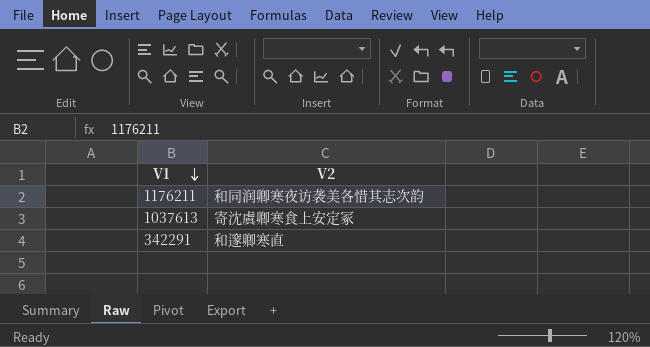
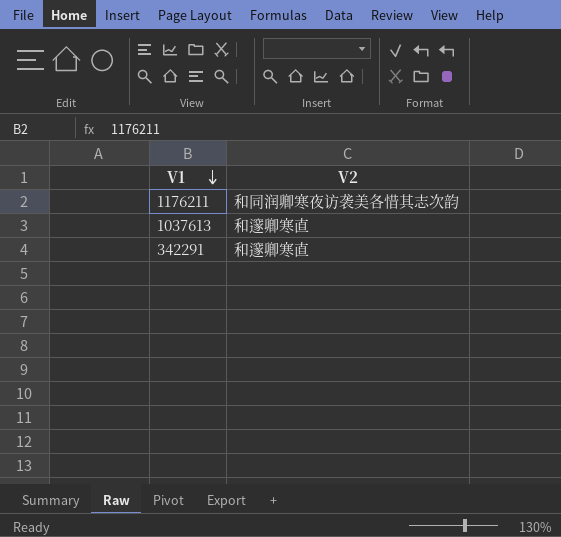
1037613 | V2: 寄沈虞卿寒食上安定冢 -> 和邃卿寒直

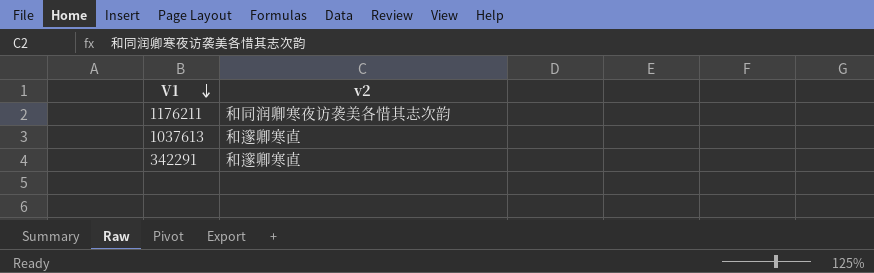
column name: V2 -> v2

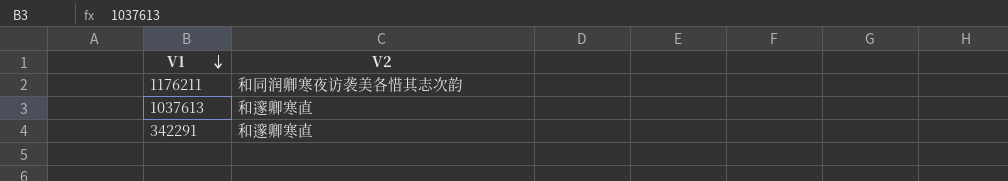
column name: v2 -> V2

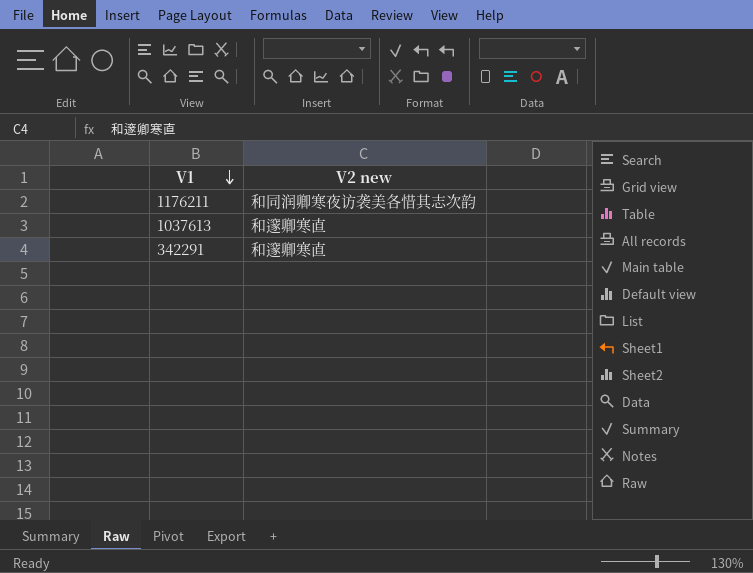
column name: V2 -> V2 new

